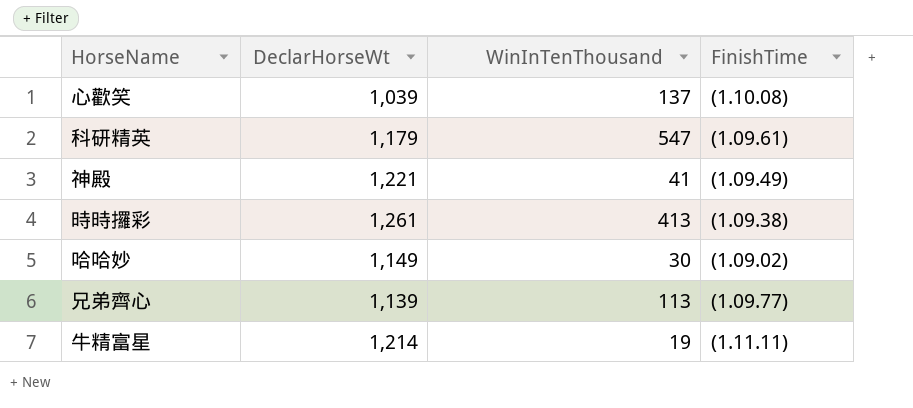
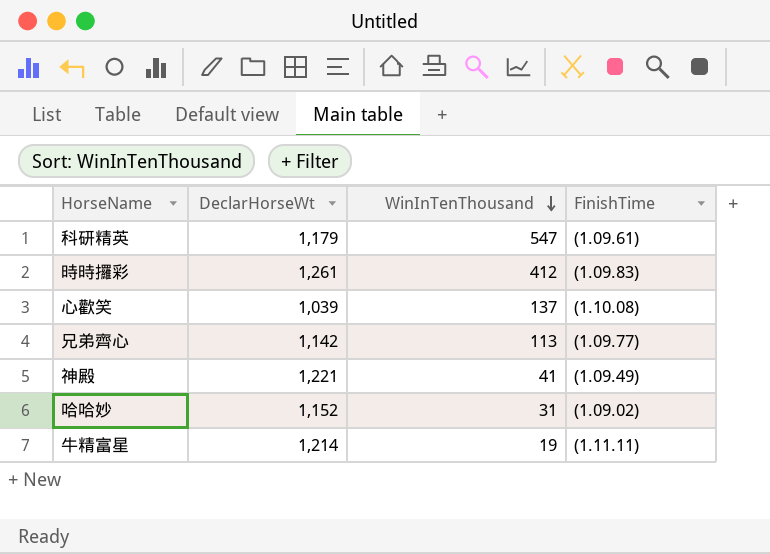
row order: none -> WinInTenThousand descending
時時攞彩 | WinInTenThousand: 413 -> 412
時時攞彩 | FinishTime: (1.09.38) -> (1.09.83)
兄弟齊心 | DeclarHorseWt: 1,139 -> 1,142
哈哈妙 | DeclarHorseWt: 1,149 -> 1,152
哈哈妙 | WinInTenThousand: 30 -> 31

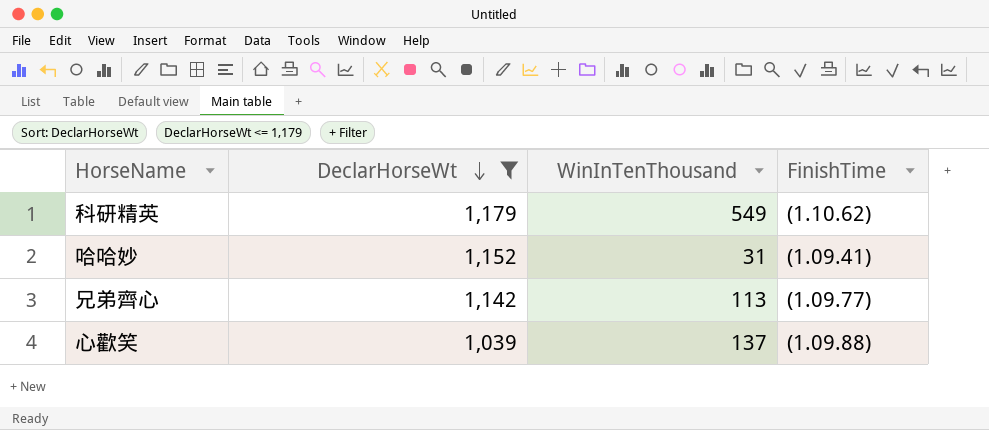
filter: none -> DeclarHorseWt <= 1,179
row order: WinInTenThousand descending -> DeclarHorseWt descending
科研精英 | WinInTenThousand: 547 -> 549
科研精英 | FinishTime: (1.09.61) -> (1.10.62)
哈哈妙 | FinishTime: (1.09.02) -> (1.09.41)
心歡笑 | FinishTime: (1.10.08) -> (1.09.88)

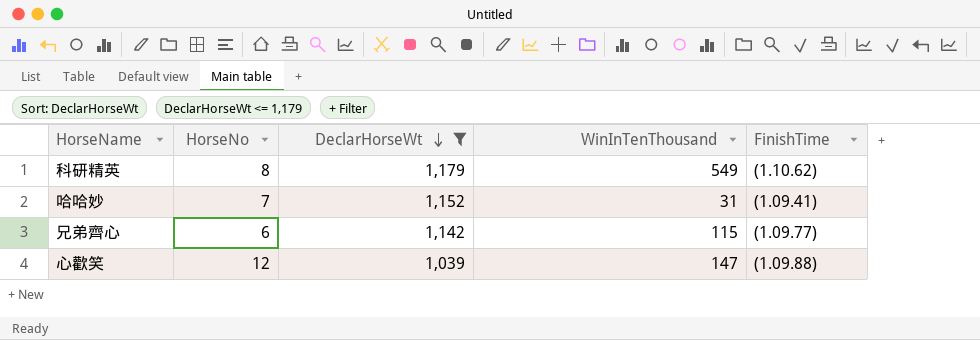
column HorseNo | position: none -> 2
兄弟齊心 | WinInTenThousand: 113 -> 115
心歡笑 | WinInTenThousand: 137 -> 147

